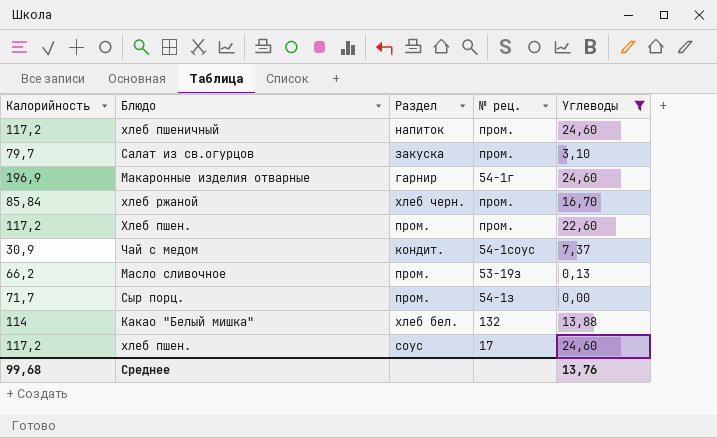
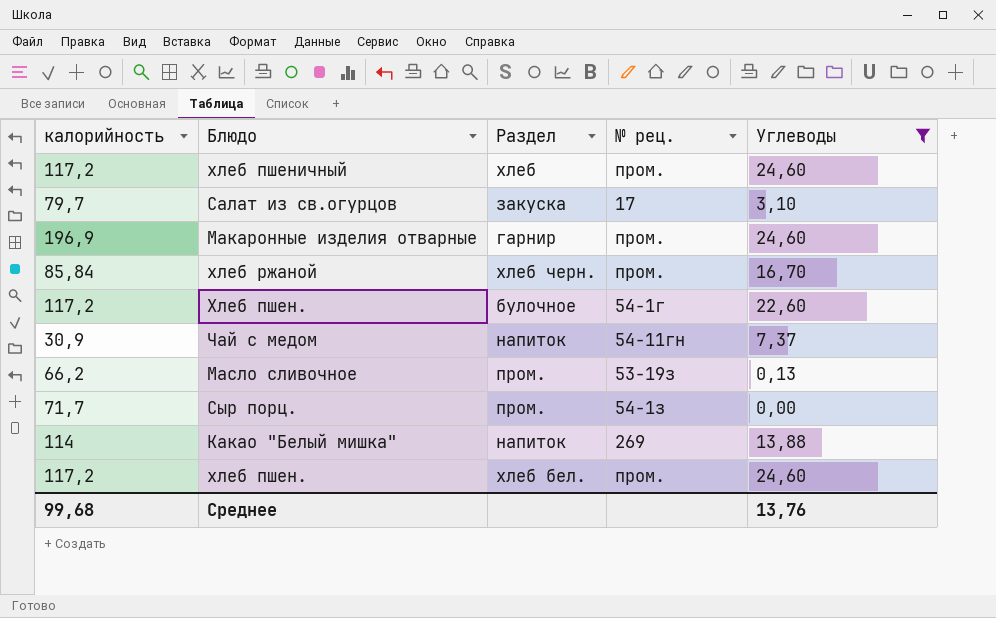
column name: Калорийность -> калорийность
хлеб пшеничный | Раздел: напиток -> хлеб
Салат из св.огурцов | № рец.: пром. -> 17
Макаронные изделия отварные | № рец.: 54-1г -> пром.
Хлеб пшен. | Раздел: пром. -> булочное
Хлеб пшен. | № рец.: пром. -> 54-1г
Чай с медом | Раздел: кондит. -> напиток
Чай с медом | № рец.: 54-1соус -> 54-11гн
Какао "Белый мишка" | Раздел: хлеб бел. -> напиток
Какао "Белый мишка" | № рец.: 132 -> 269
хлеб пшен. | Раздел: соус -> хлеб бел.
хлеб пшен. | № рец.: 17 -> пром.

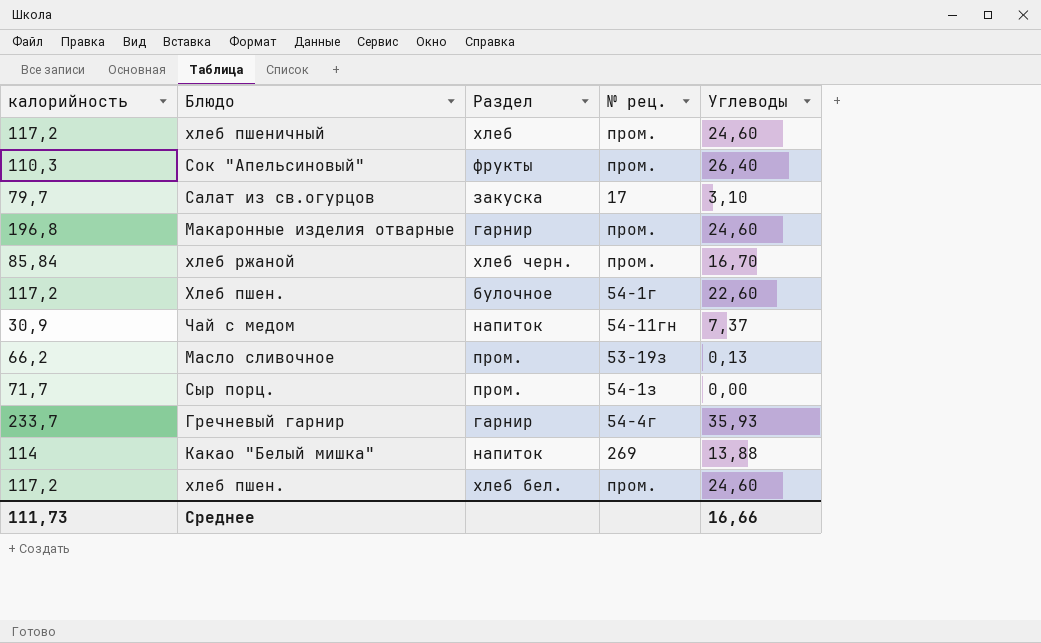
filter: Углеводы <= 24,60 -> none
Макаронные изделия отварные | калорийность: 196,9 -> 196,8
Среднее | калорийность: 99,68 -> 111,73
Среднее | Углеводы: 13,76 -> 16,66

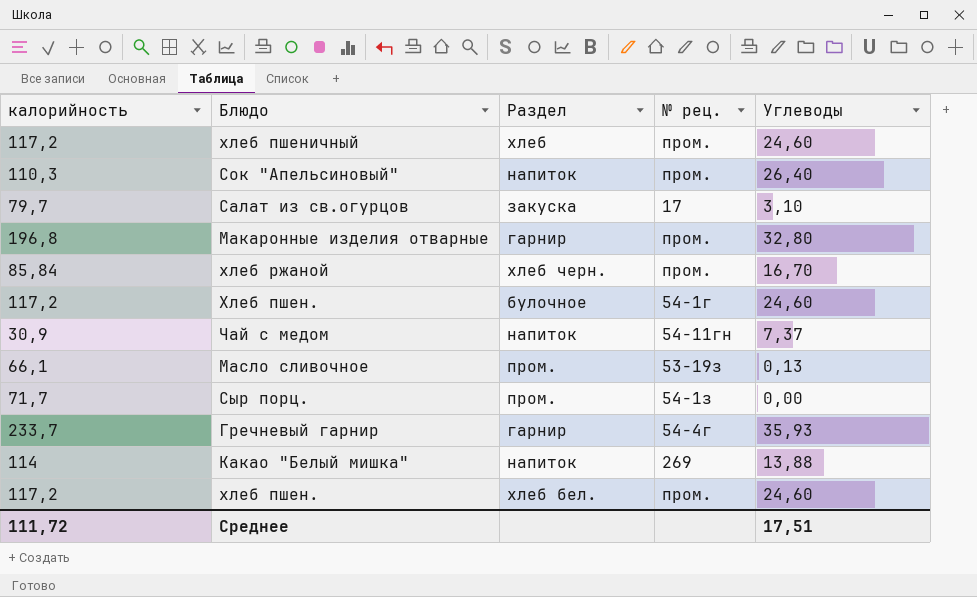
Сок "Апельсиновый" | Раздел: фрукты -> напиток
Макаронные изделия отварные | Углеводы: 24,60 -> 32,80
Хлеб пшен. | Углеводы: 22,60 -> 24,60
Масло сливочное | калорийность: 66,2 -> 66,1
Среднее | калорийность: 111,73 -> 111,72
Среднее | Углеводы: 16,66 -> 17,51

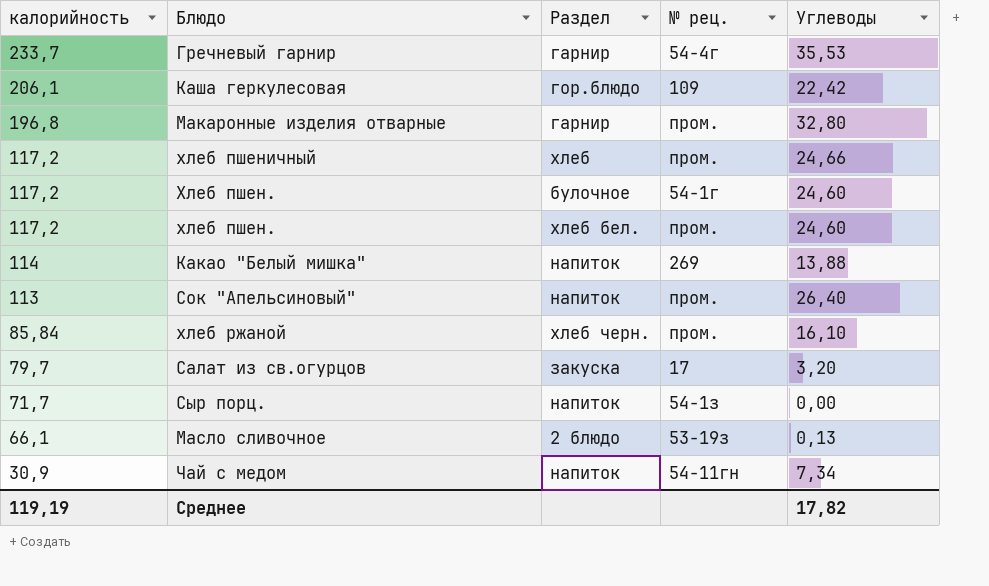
row order: none -> калорийность descending
Гречневый гарнир | Углеводы: 35,93 -> 35,53
row Каша геркулесовая: none -> 206,1 | гор.блюдо | 109 | 22,42
хлеб пшеничный | Углеводы: 24,60 -> 24,66
Сок "Апельсиновый" | калорийность: 110,3 -> 113
хлеб ржаной | Углеводы: 16,70 -> 16,10
Салат из св.огурцов | Углеводы: 3,10 -> 3,20
Сыр порц. | Раздел: пром. -> напиток
Масло сливочное | Раздел: пром. -> 2 блюдо
Чай с медом | Углеводы: 7,37 -> 7,34
Среднее | калорийность: 111,72 -> 119,19
Среднее | Углеводы: 17,51 -> 17,82

